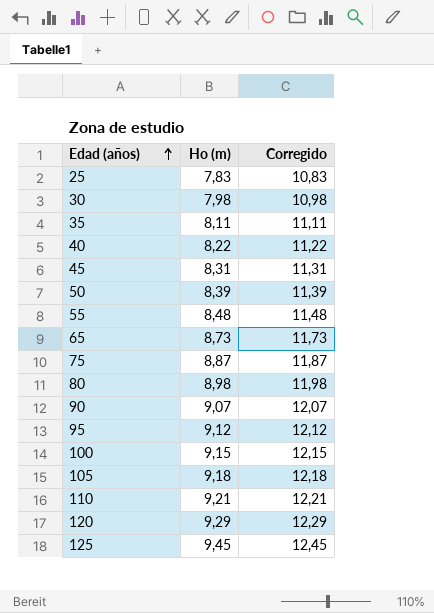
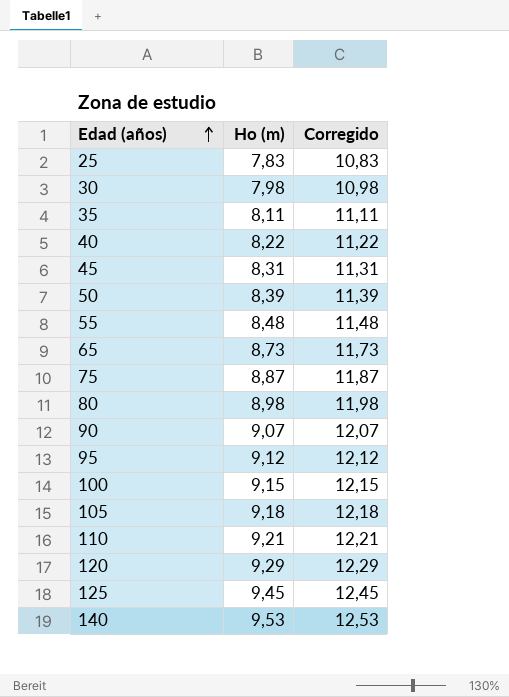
row 140: none -> 9,53 | 12,53

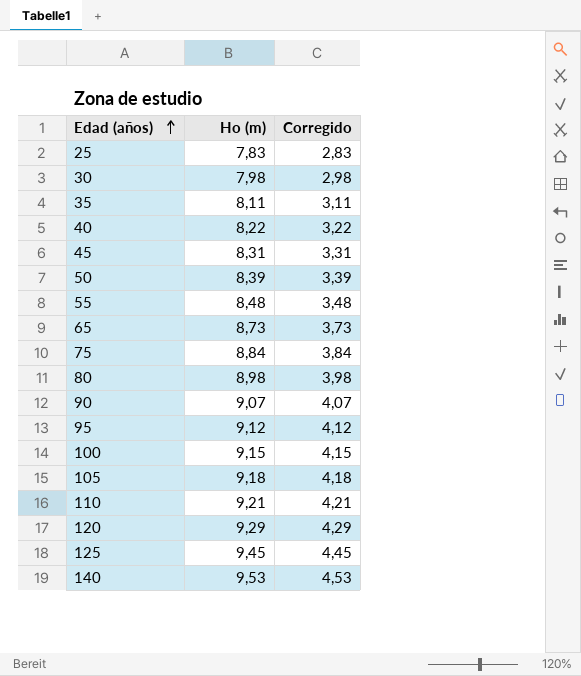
column Corregido | formula: [Ho (m)] + 3 -> [Ho (m)] - 5
75 | Ho (m): 8,87 -> 8,84

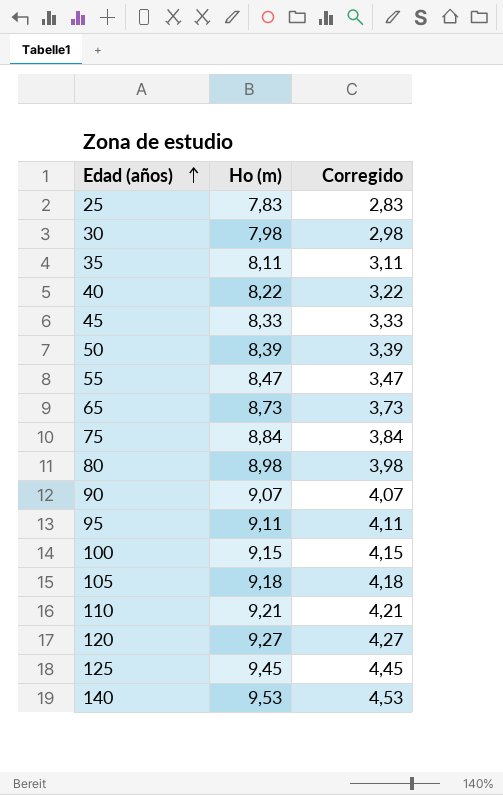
45 | Ho (m): 8,31 -> 8,33
45 | Corregido: 3,31 -> 3,33
55 | Ho (m): 8,48 -> 8,47
55 | Corregido: 3,48 -> 3,47
95 | Ho (m): 9,12 -> 9,11
95 | Corregido: 4,12 -> 4,11
120 | Ho (m): 9,29 -> 9,27
120 | Corregido: 4,29 -> 4,27

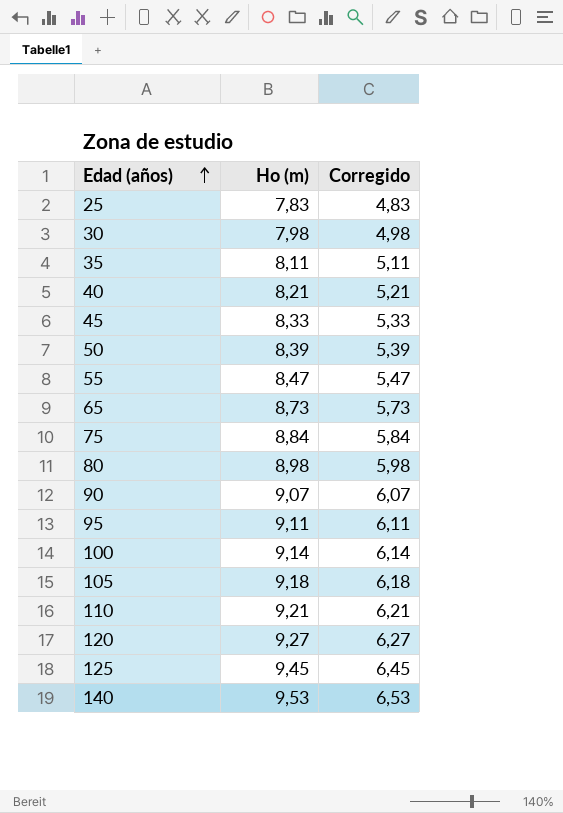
column Corregido | formula: [Ho (m)] - 5 -> [Ho (m)] - 3
40 | Ho (m): 8,22 -> 8,21
100 | Ho (m): 9,15 -> 9,14

